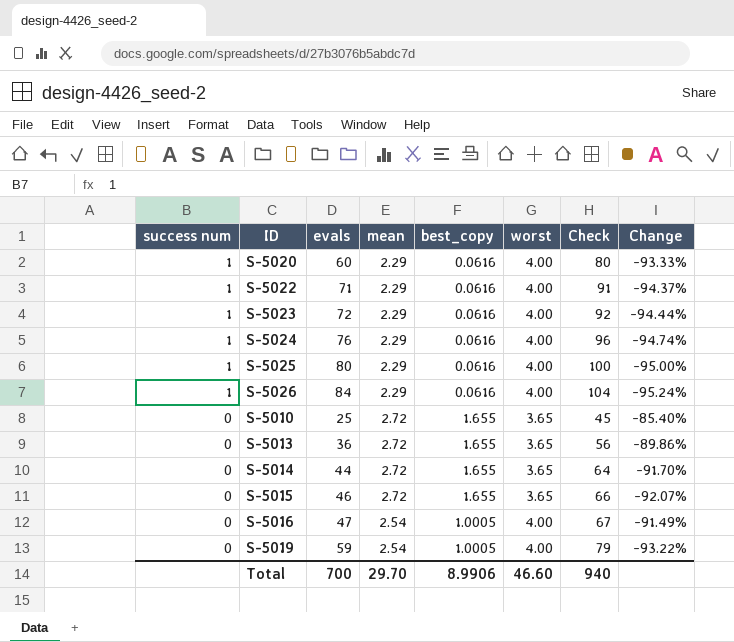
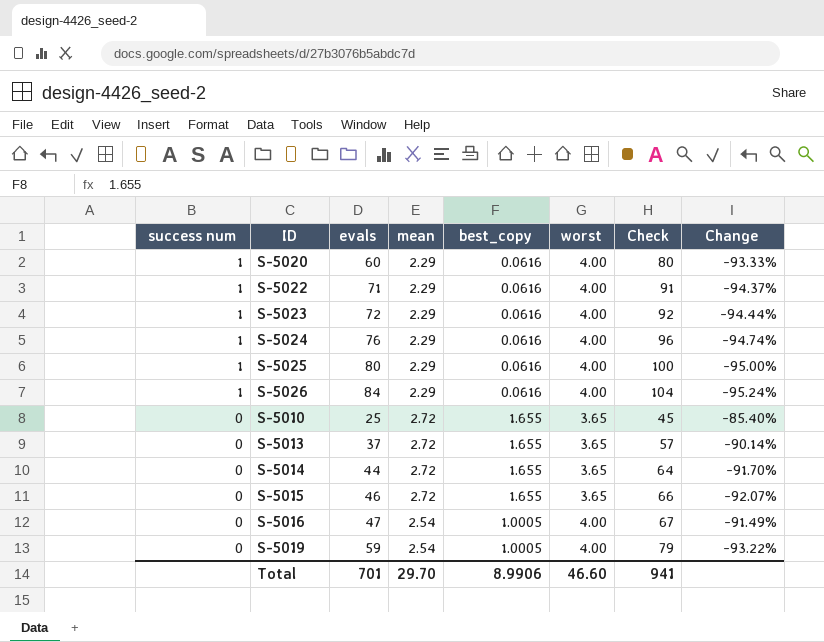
S-5013 | evals: 36 -> 37
S-5013 | Check: 56 -> 57
S-5013 | Change: -89.86% -> -90.14%
Total | evals: 700 -> 701
Total | Check: 940 -> 941

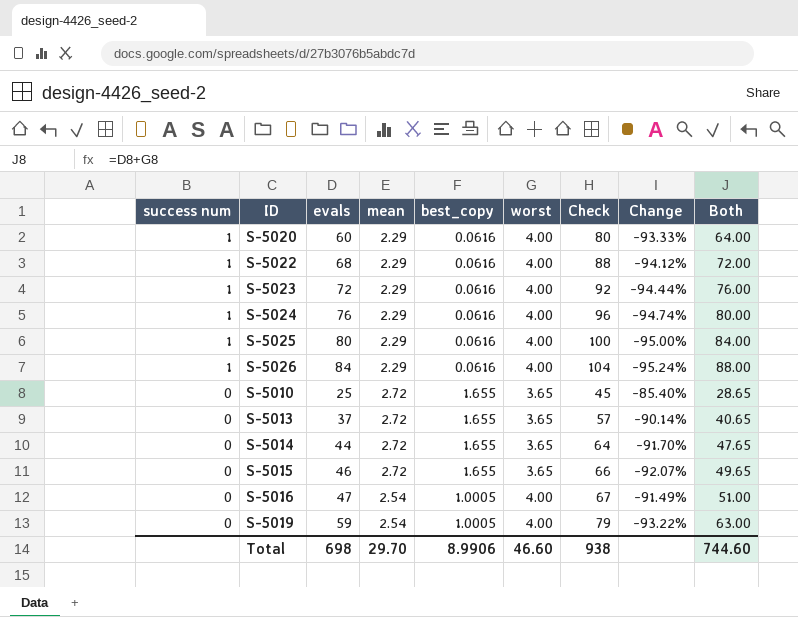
column Both | formula: none -> [evals] + [worst]
S-5022 | evals: 71 -> 68
S-5022 | Check: 91 -> 88
S-5022 | Change: -94.37% -> -94.12%
Total | evals: 701 -> 698
Total | Check: 941 -> 938

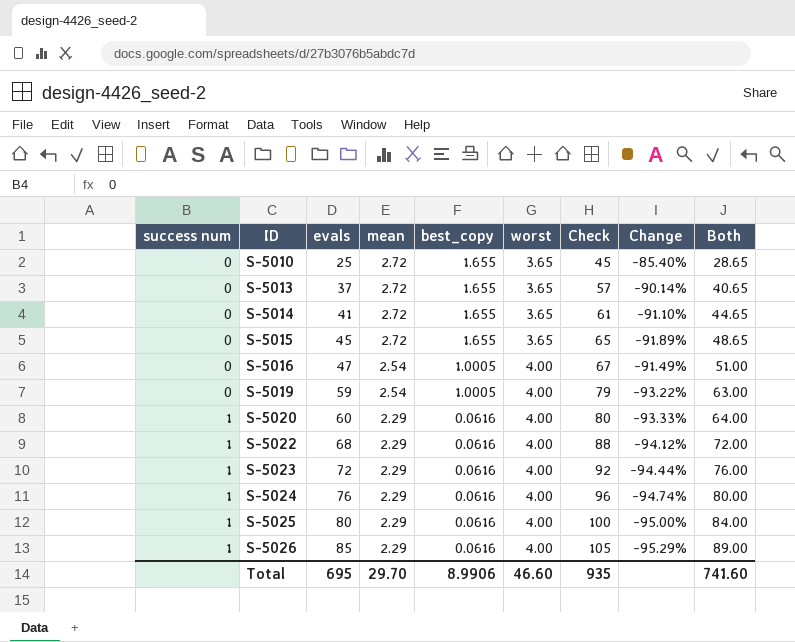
row order: success num descending -> success num ascending
S-5014 | evals: 44 -> 41
S-5014 | Check: 64 -> 61
S-5014 | Change: -91.70% -> -91.10%
S-5014 | Both: 47.65 -> 44.65
S-5015 | evals: 46 -> 45
S-5015 | Check: 66 -> 65
S-5015 | Change: -92.07% -> -91.89%
S-5015 | Both: 49.65 -> 48.65
S-5026 | evals: 84 -> 85
S-5026 | Check: 104 -> 105
S-5026 | Change: -95.24% -> -95.29%
S-5026 | Both: 88.00 -> 89.00
Total | evals: 698 -> 695
Total | Check: 938 -> 935
Total | Both: 744.60 -> 741.60

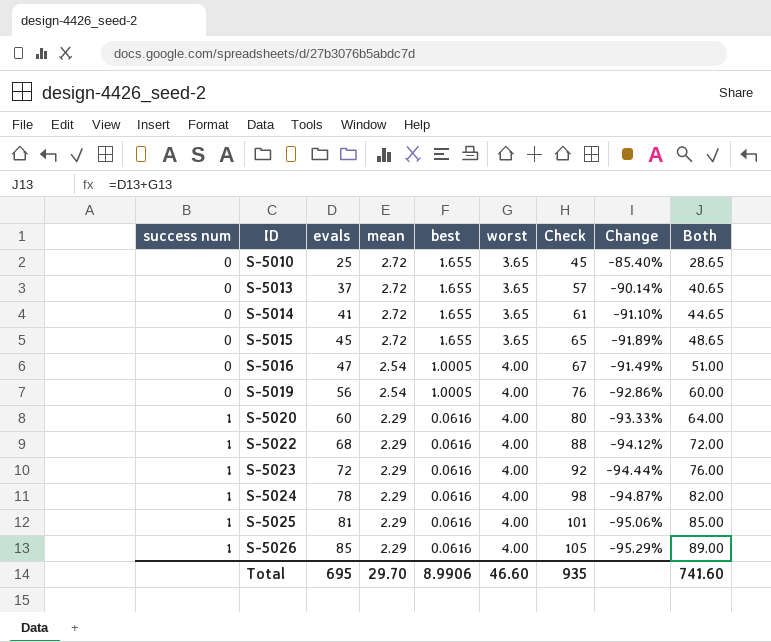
column name: best_copy -> best
S-5019 | evals: 59 -> 56
S-5019 | Check: 79 -> 76
S-5019 | Change: -93.22% -> -92.86%
S-5019 | Both: 63.00 -> 60.00
S-5024 | evals: 76 -> 78
S-5024 | Check: 96 -> 98
S-5024 | Change: -94.74% -> -94.87%
S-5024 | Both: 80.00 -> 82.00
S-5025 | evals: 80 -> 81
S-5025 | Check: 100 -> 101
S-5025 | Change: -95.00% -> -95.06%
S-5025 | Both: 84.00 -> 85.00

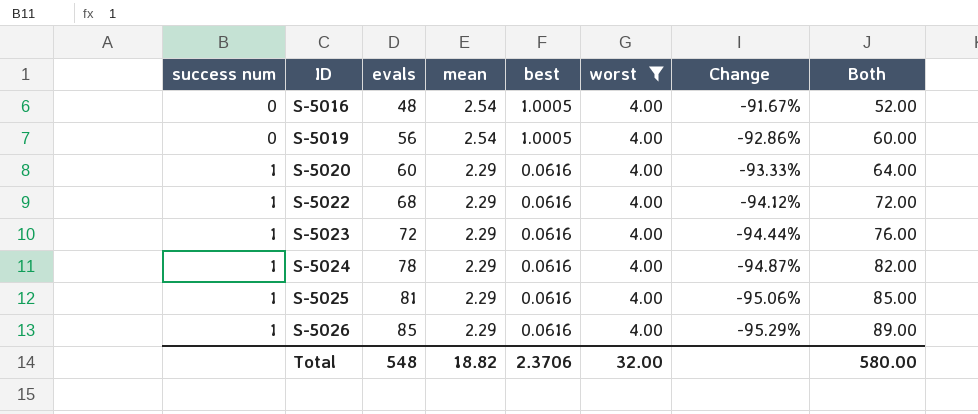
filter: none -> worst = 4.00
column Check | formula: [evals] + 20 -> none
S-5016 | evals: 47 -> 48
S-5016 | Change: -91.49% -> -91.67%
S-5016 | Both: 51.00 -> 52.00
Total | evals: 695 -> 548
Total | mean: 29.70 -> 18.82
Total | best: 8.9906 -> 2.3706
Total | worst: 46.60 -> 32.00
Total | Both: 741.60 -> 580.00

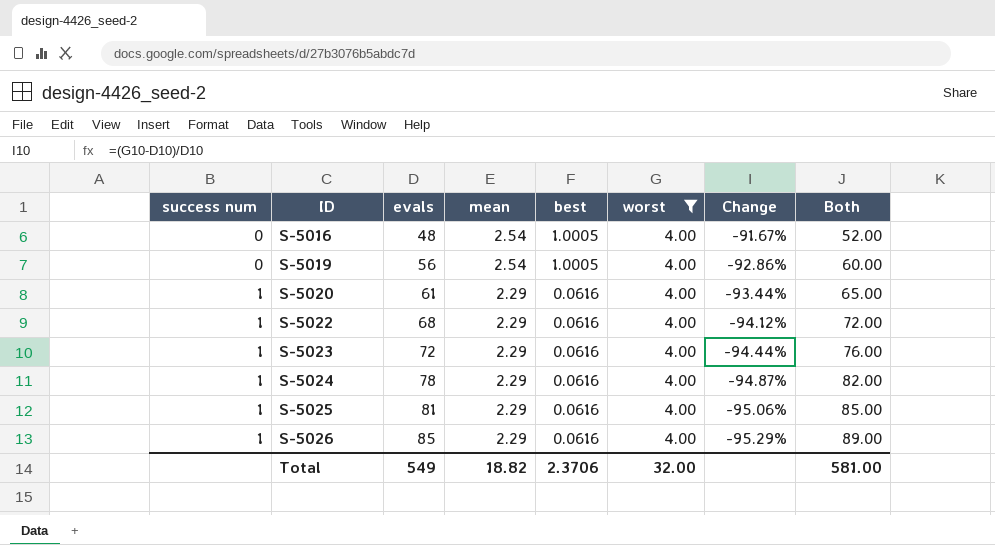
S-5020 | evals: 60 -> 61
S-5020 | Change: -93.33% -> -93.44%
S-5020 | Both: 64.00 -> 65.00
Total | evals: 548 -> 549
Total | Both: 580.00 -> 581.00

